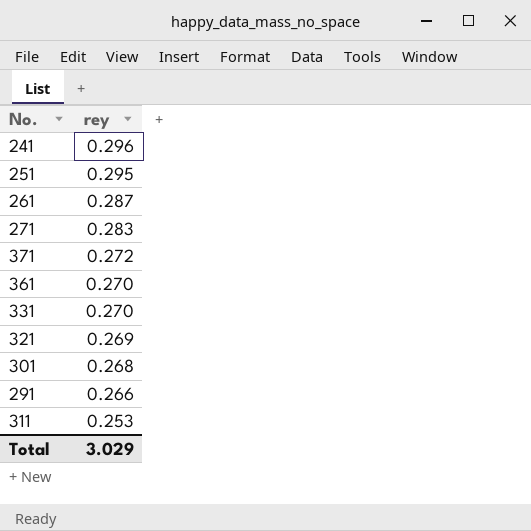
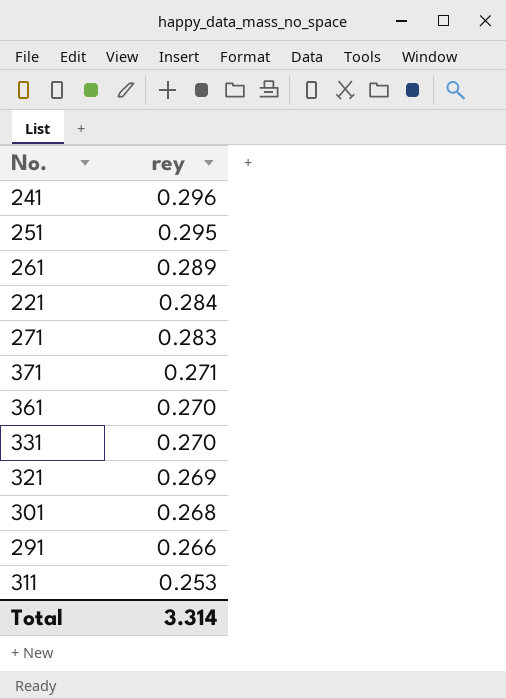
261 | rey: 0.287 -> 0.289
row 221: none -> 0.284
371 | rey: 0.272 -> 0.271
Total | rey: 3.029 -> 3.314

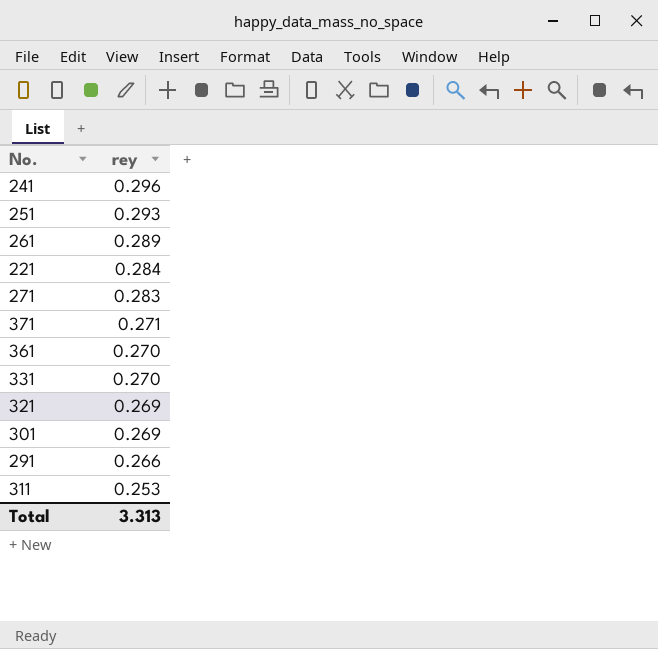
251 | rey: 0.295 -> 0.293
301 | rey: 0.268 -> 0.269
Total | rey: 3.314 -> 3.313

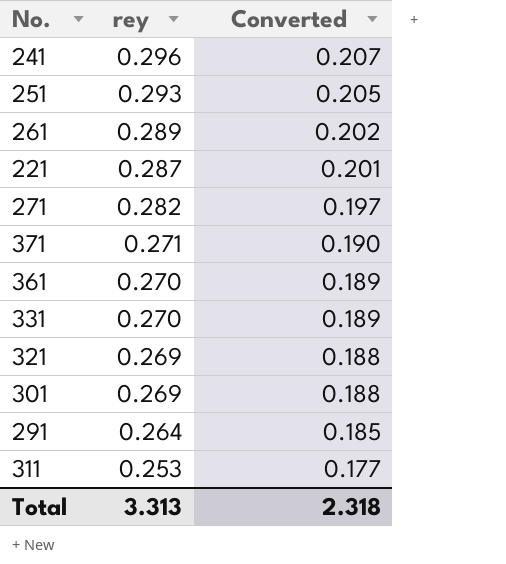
column Converted | formula: none -> [rey] * 0.7
221 | rey: 0.284 -> 0.287
271 | rey: 0.283 -> 0.282
291 | rey: 0.266 -> 0.264

